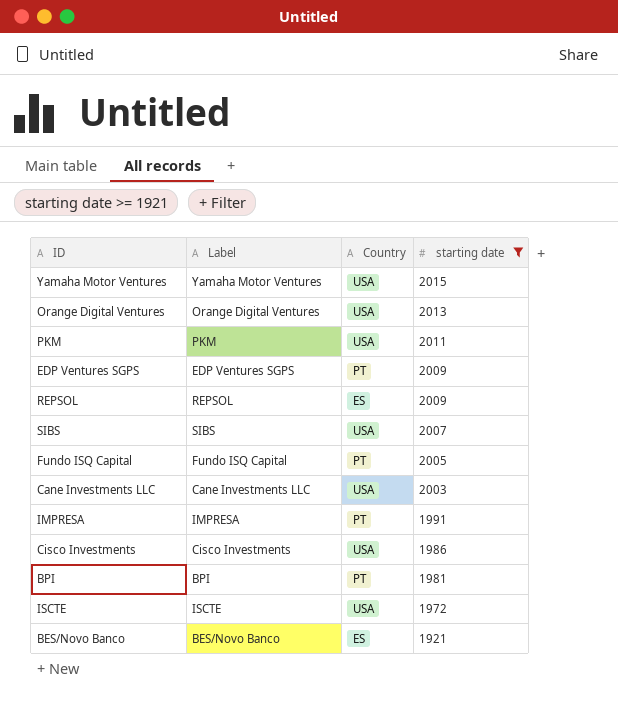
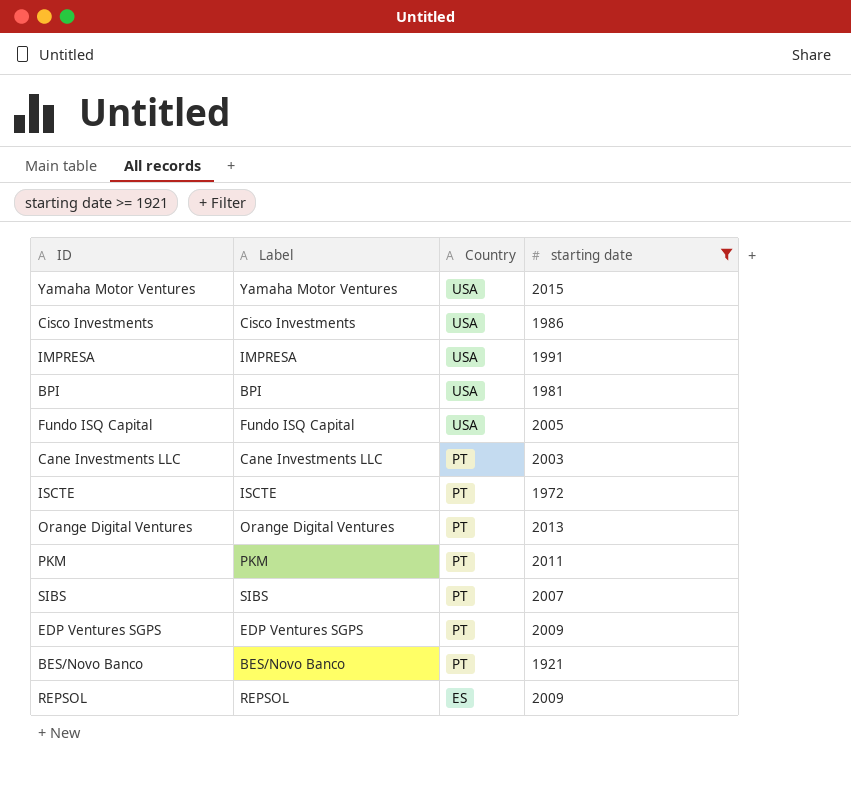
row order: starting date descending -> Country descending
IMPRESA | Country: PT -> USA
BPI | Country: PT -> USA
Fundo ISQ Capital | Country: PT -> USA
Cane Investments LLC | Country: USA -> PT
ISCTE | Country: USA -> PT
Orange Digital Ventures | Country: USA -> PT
PKM | Country: USA -> PT
SIBS | Country: USA -> PT
BES/Novo Banco | Country: ES -> PT

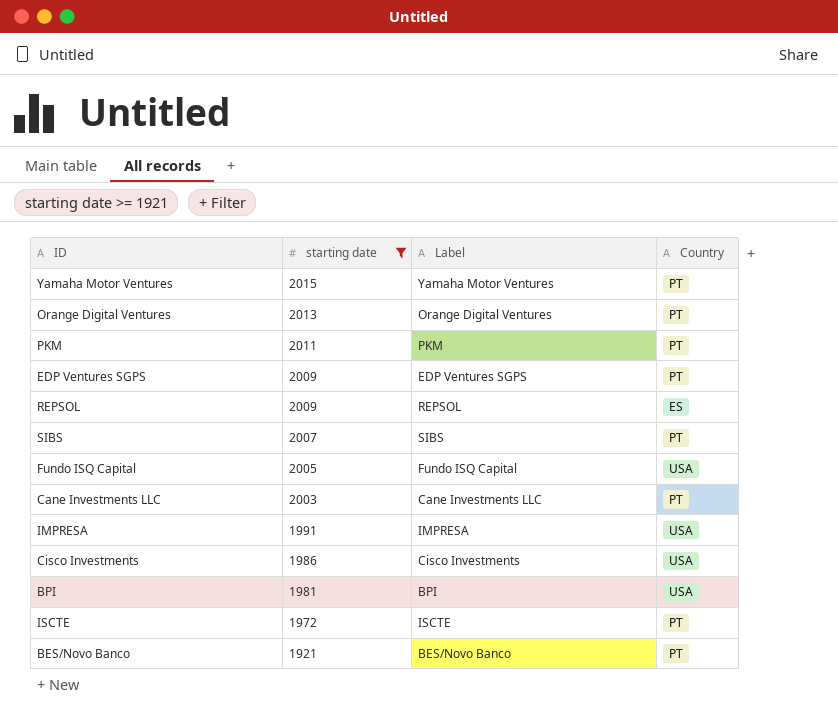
row order: Country descending -> starting date descending
column starting date | position: 4 -> 2
Yamaha Motor Ventures | Country: USA -> PT

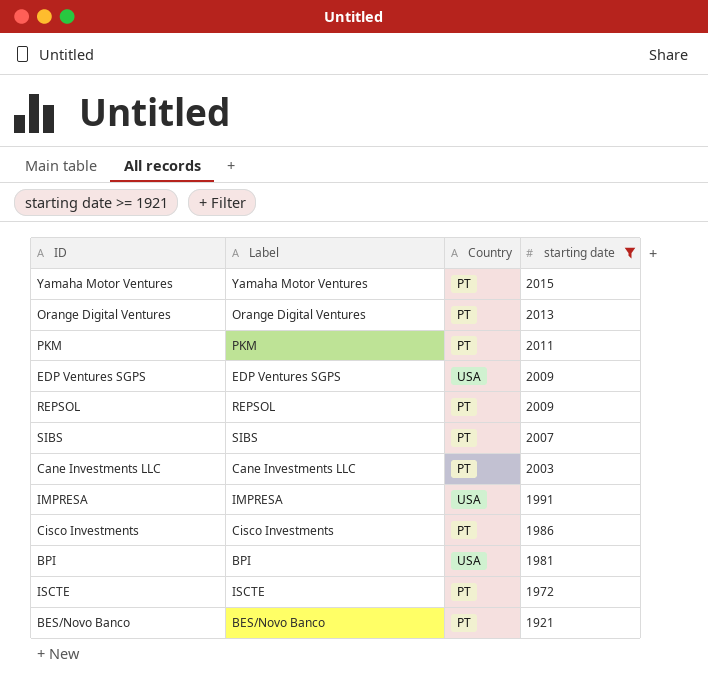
column starting date | position: 2 -> 4
row Fundo ISQ Capital: 2005 | Fundo ISQ Capital | USA -> none
EDP Ventures SGPS | Country: PT -> USA
REPSOL | Country: ES -> PT
Cisco Investments | Country: USA -> PT

